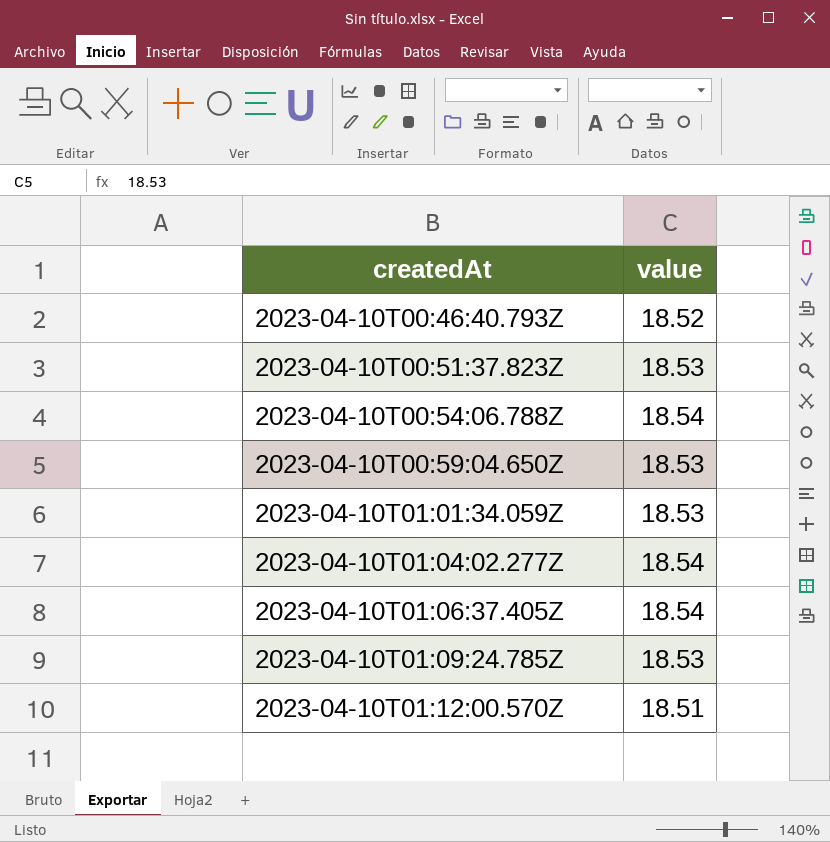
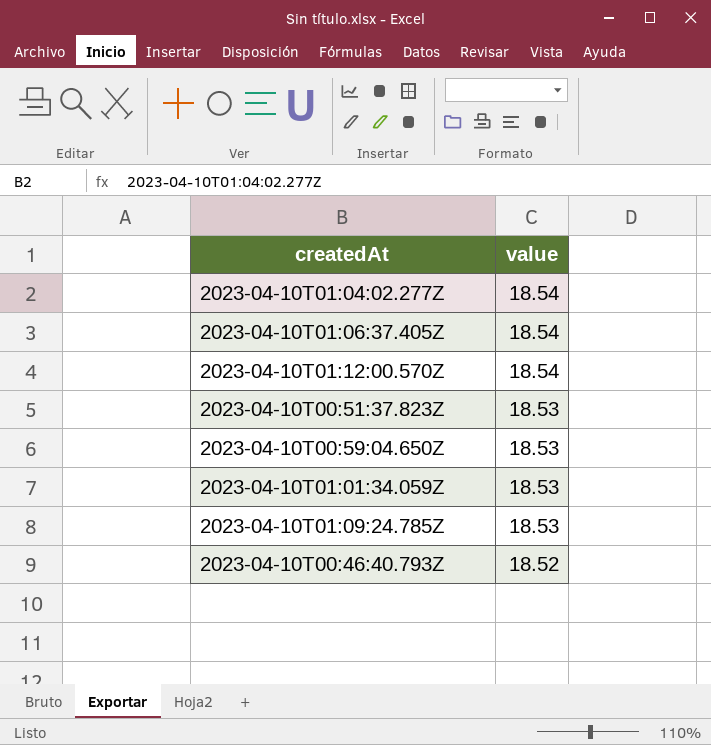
row order: createdAt ascending -> value descending
row 2023-04-10T00:54:06.788Z: 18.54 -> none
2023-04-10T01:12:00.570Z | value: 18.51 -> 18.54

